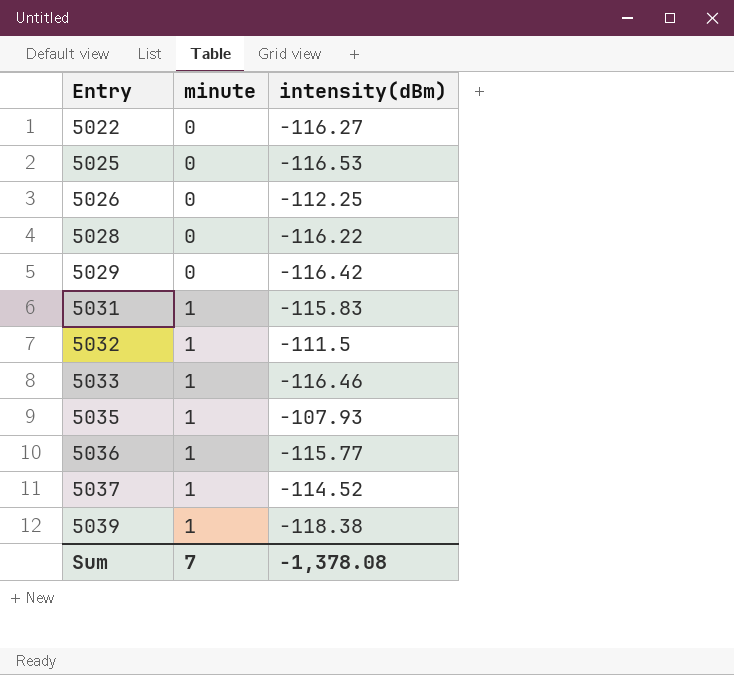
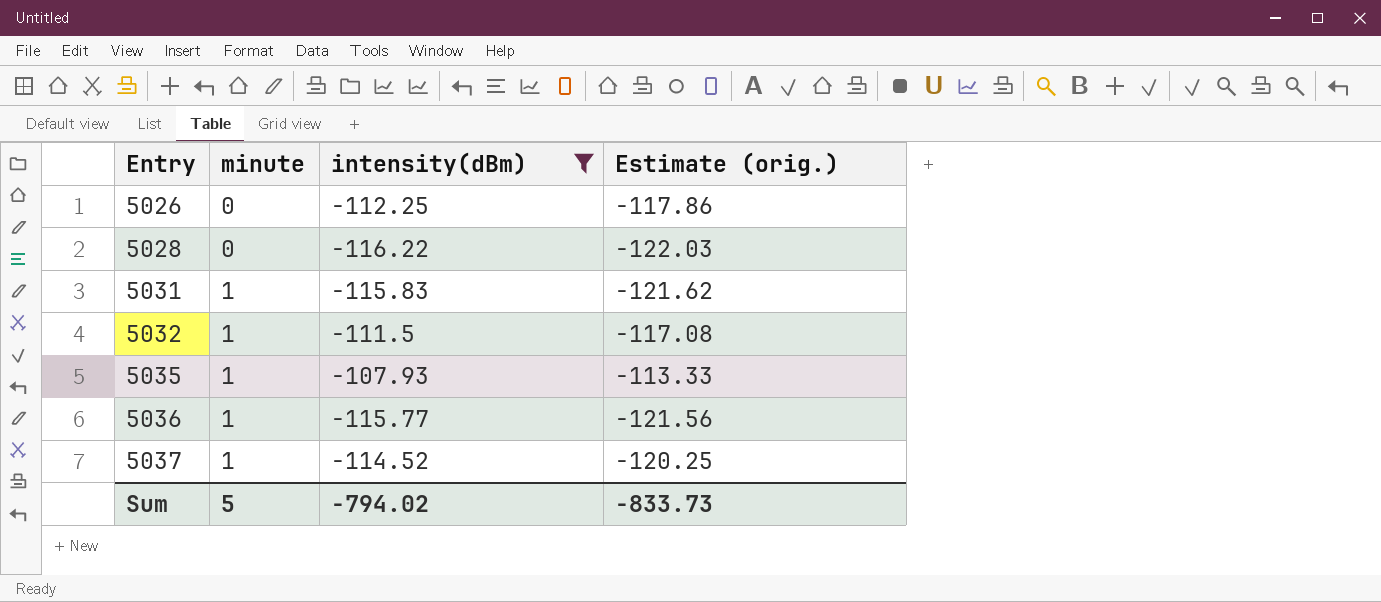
filter: none -> intensity(dBm) >= -116.22
column Estimate (orig.) | formula: none -> [intensity(dBm)] * 1.05
Sum | minute: 7 -> 5
Sum | intensity(dBm): -1,378.08 -> -794.02

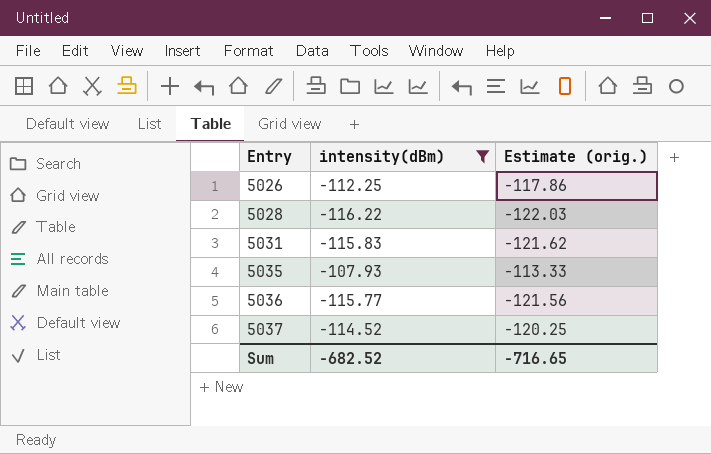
column minute | position: 2 -> none
row 5032: 1 | -111.5 | -117.08 -> none
Sum | intensity(dBm): -794.02 -> -682.52
Sum | Estimate (orig.): -833.73 -> -716.65

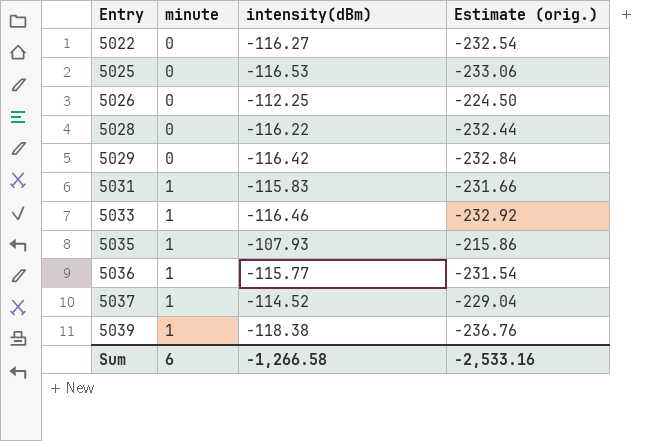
filter: intensity(dBm) >= -116.22 -> none
column minute | position: none -> 2
column Estimate (orig.) | formula: [intensity(dBm)] * 1.05 -> [intensity(dBm)] * 2
Sum | intensity(dBm): -682.52 -> -1,266.58
Sum | Estimate (orig.): -716.65 -> -2,533.16

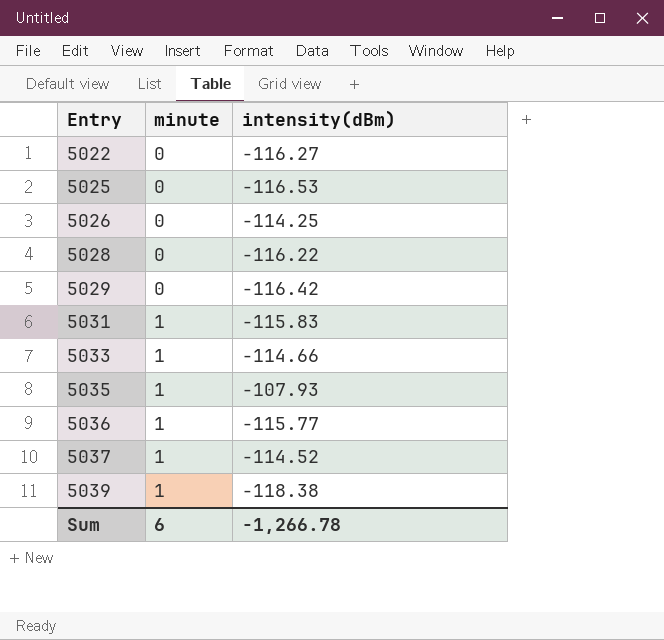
column Estimate (orig.) | formula: [intensity(dBm)] * 2 -> none
5026 | intensity(dBm): -112.25 -> -114.25
5033 | intensity(dBm): -116.46 -> -114.66
Sum | intensity(dBm): -1,266.58 -> -1,266.78

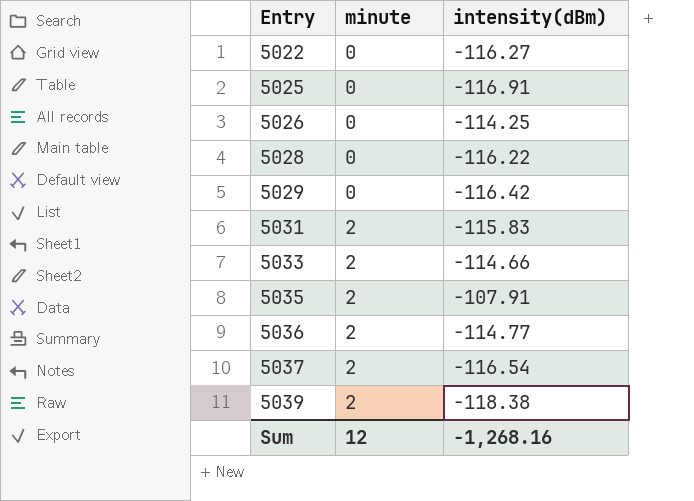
5025 | intensity(dBm): -116.53 -> -116.91
5031 | minute: 1 -> 2
5033 | minute: 1 -> 2
5035 | minute: 1 -> 2
5035 | intensity(dBm): -107.93 -> -107.91
5036 | minute: 1 -> 2
5036 | intensity(dBm): -115.77 -> -114.77
5037 | minute: 1 -> 2
5037 | intensity(dBm): -114.52 -> -116.54
5039 | minute: 1 -> 2
Sum | minute: 6 -> 12
Sum | intensity(dBm): -1,266.78 -> -1,268.16

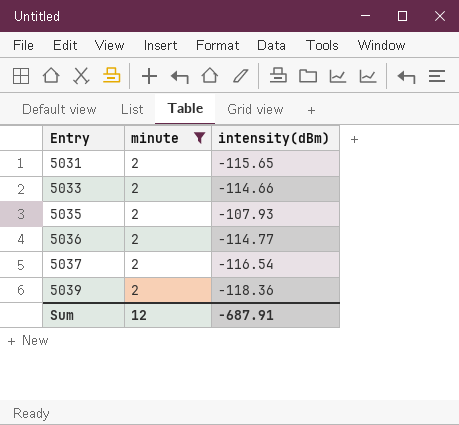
filter: none -> minute = 2
5031 | intensity(dBm): -115.83 -> -115.65
5035 | intensity(dBm): -107.91 -> -107.93
5039 | intensity(dBm): -118.38 -> -118.36
Sum | intensity(dBm): -1,268.16 -> -687.91

